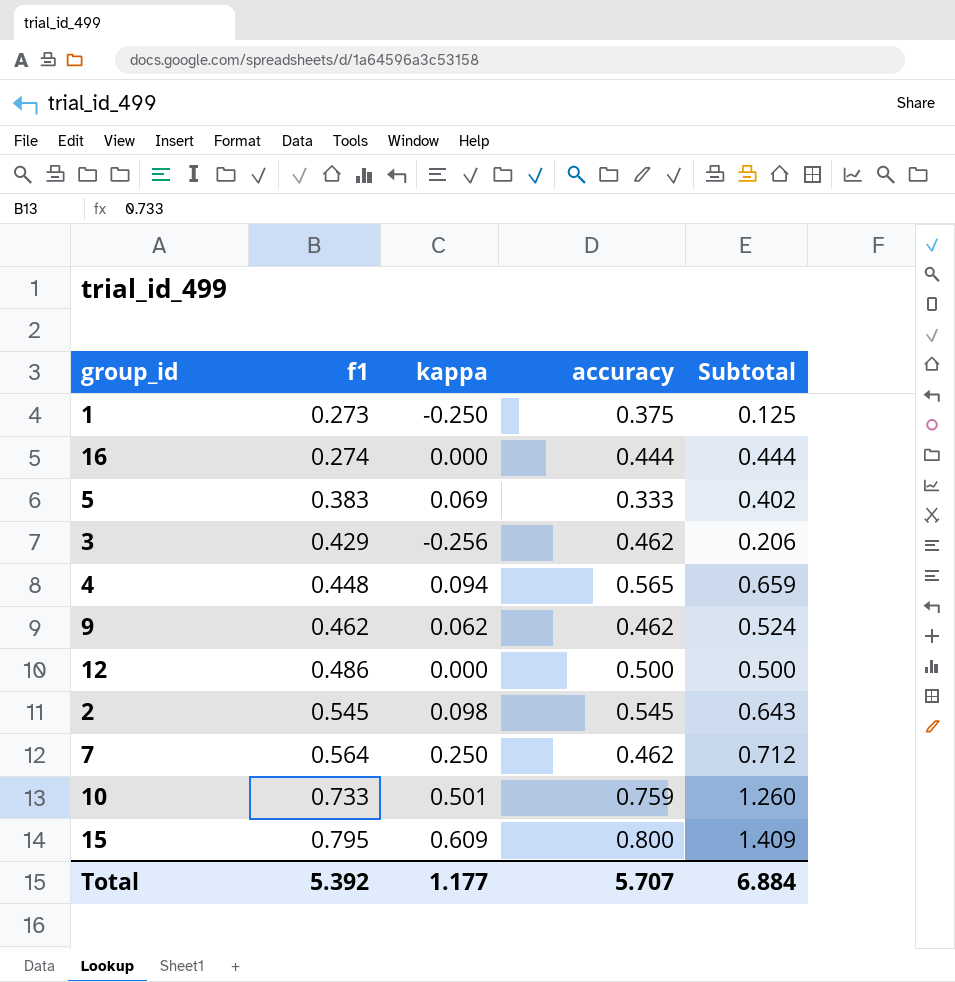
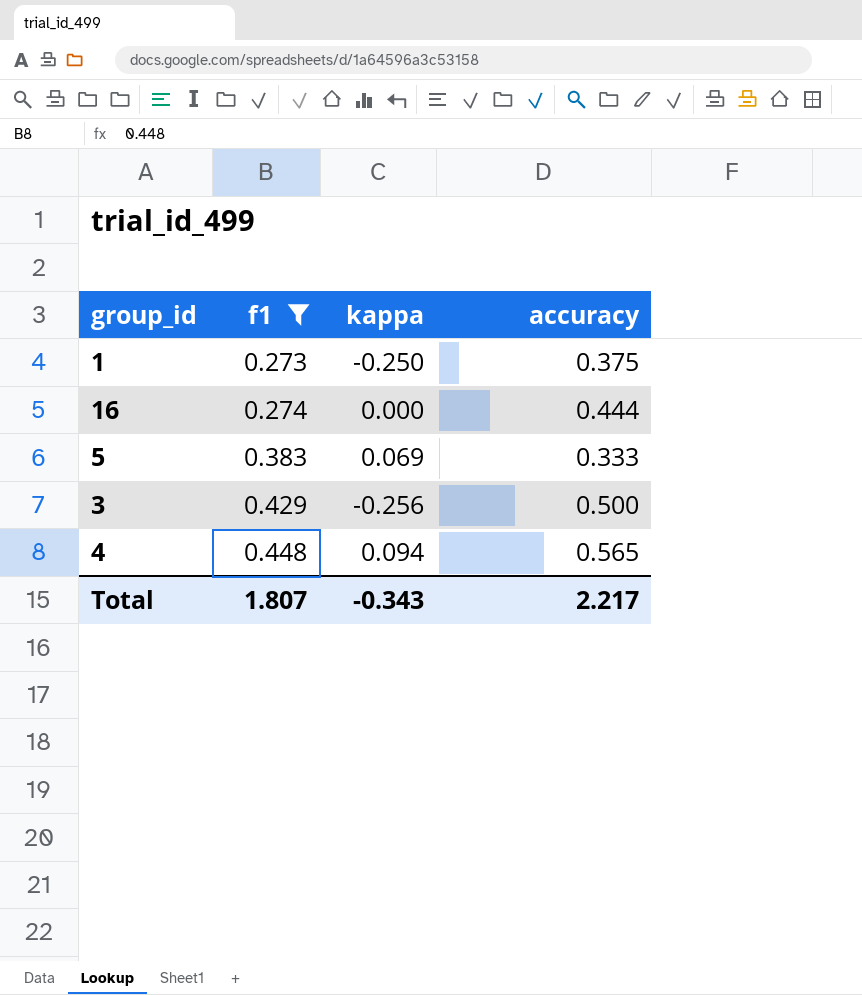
filter: none -> f1 <= 0.448
column Subtotal | formula: [kappa] + [accuracy] -> none
3 | accuracy: 0.462 -> 0.500
Total | f1: 5.392 -> 1.807
Total | kappa: 1.177 -> -0.343
Total | accuracy: 5.707 -> 2.217

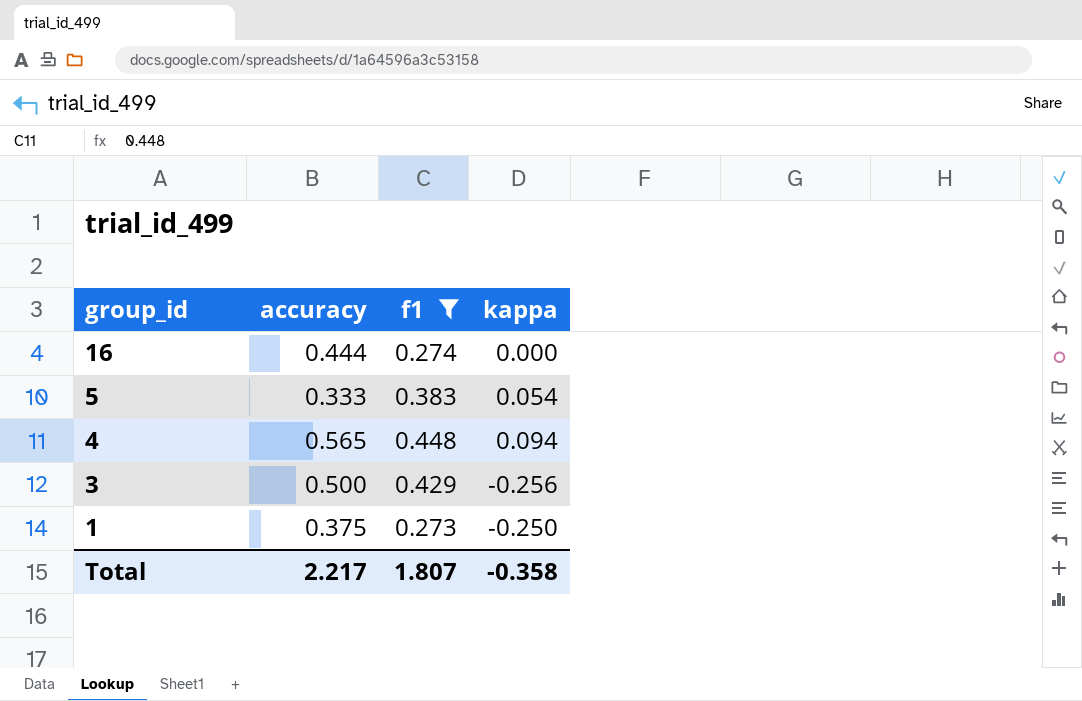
row order: f1 ascending -> group_id descending
column accuracy | position: 4 -> 2
5 | kappa: 0.069 -> 0.054
Total | kappa: -0.343 -> -0.358

